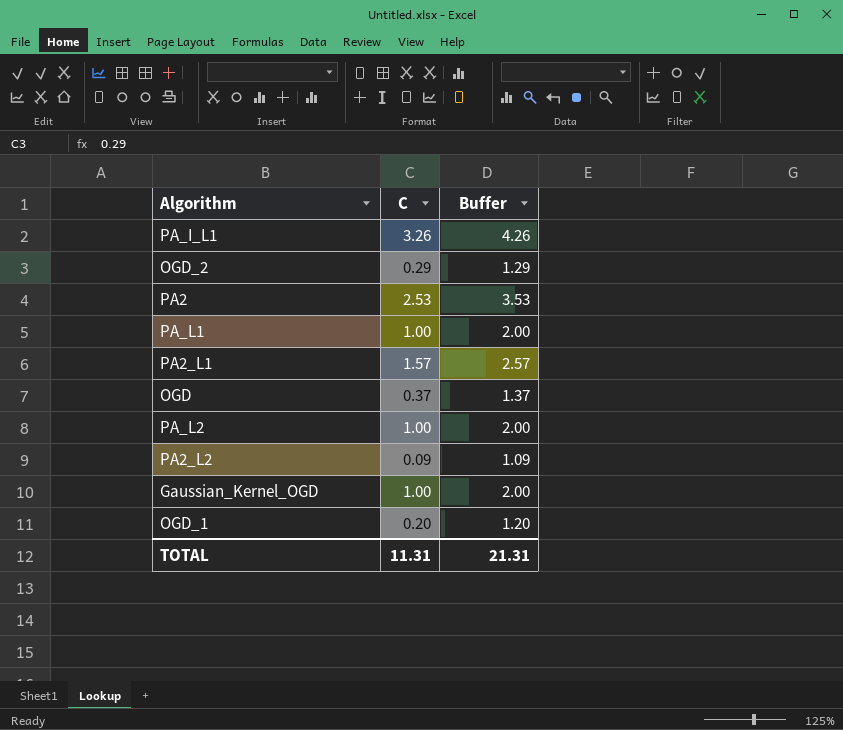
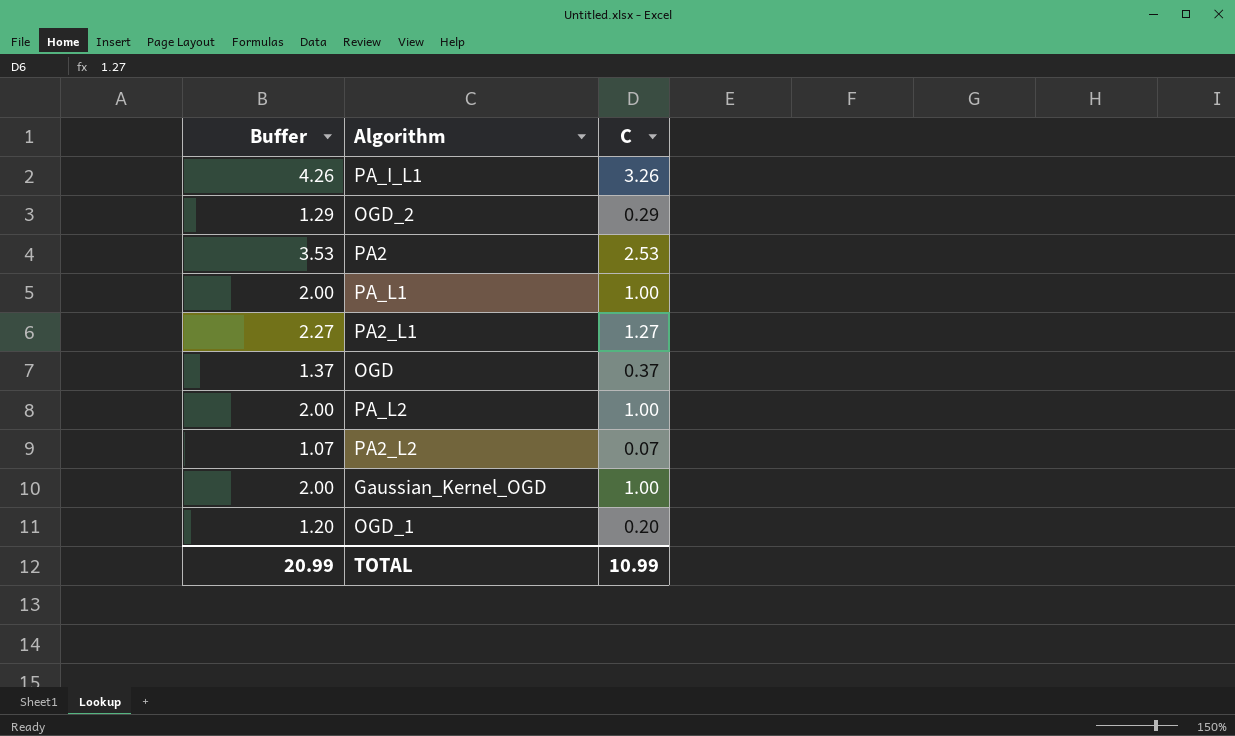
column Buffer | position: 3 -> 1
PA2_L1 | Buffer: 2.57 -> 2.27
PA2_L1 | C: 1.57 -> 1.27
PA2_L2 | Buffer: 1.09 -> 1.07
PA2_L2 | C: 0.09 -> 0.07
TOTAL | Buffer: 21.31 -> 20.99
TOTAL | C: 11.31 -> 10.99

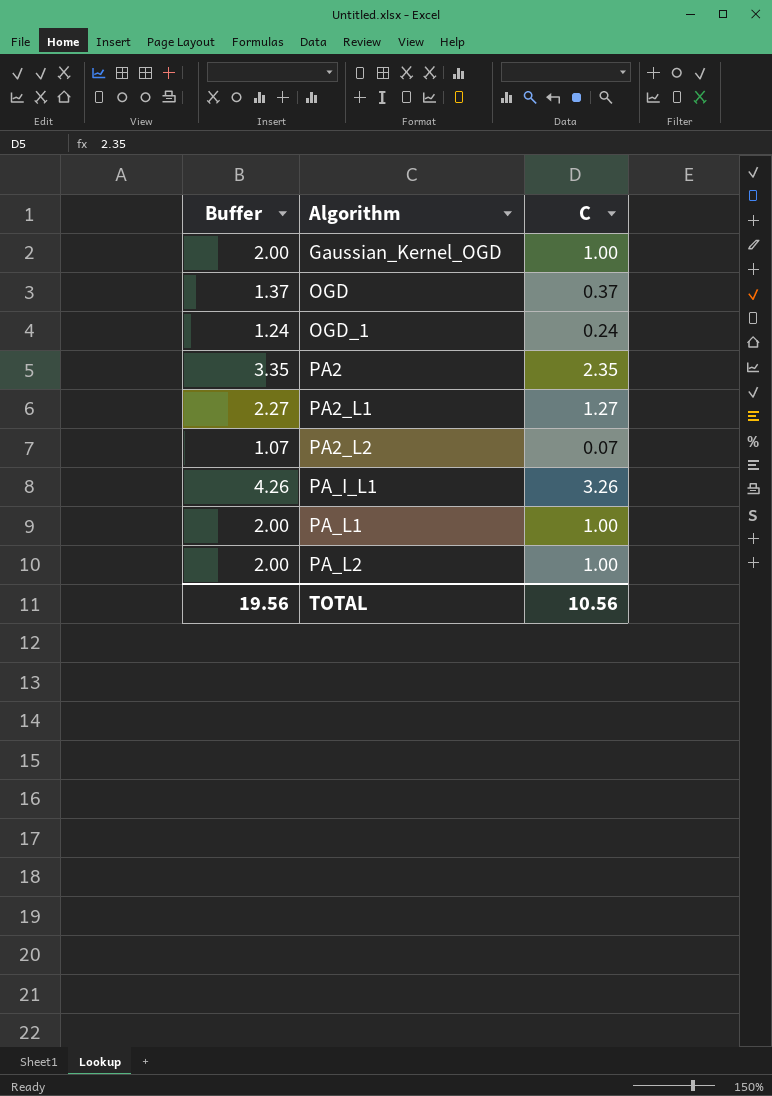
row order: none -> Algorithm ascending
row OGD_2: 1.29 | 0.29 -> none
OGD_1 | Buffer: 1.20 -> 1.24
OGD_1 | C: 0.20 -> 0.24
PA2 | Buffer: 3.53 -> 3.35
PA2 | C: 2.53 -> 2.35
TOTAL | Buffer: 20.99 -> 19.56
TOTAL | C: 10.99 -> 10.56

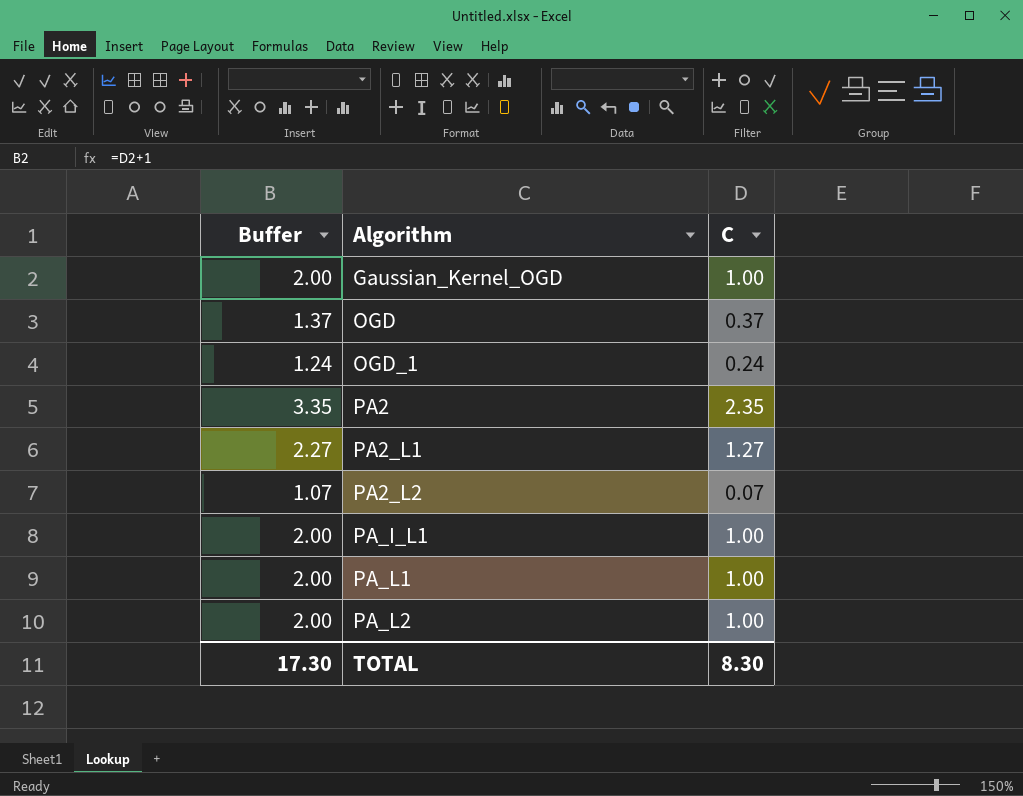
PA_I_L1 | Buffer: 4.26 -> 2.00
PA_I_L1 | C: 3.26 -> 1.00
TOTAL | Buffer: 19.56 -> 17.30
TOTAL | C: 10.56 -> 8.30

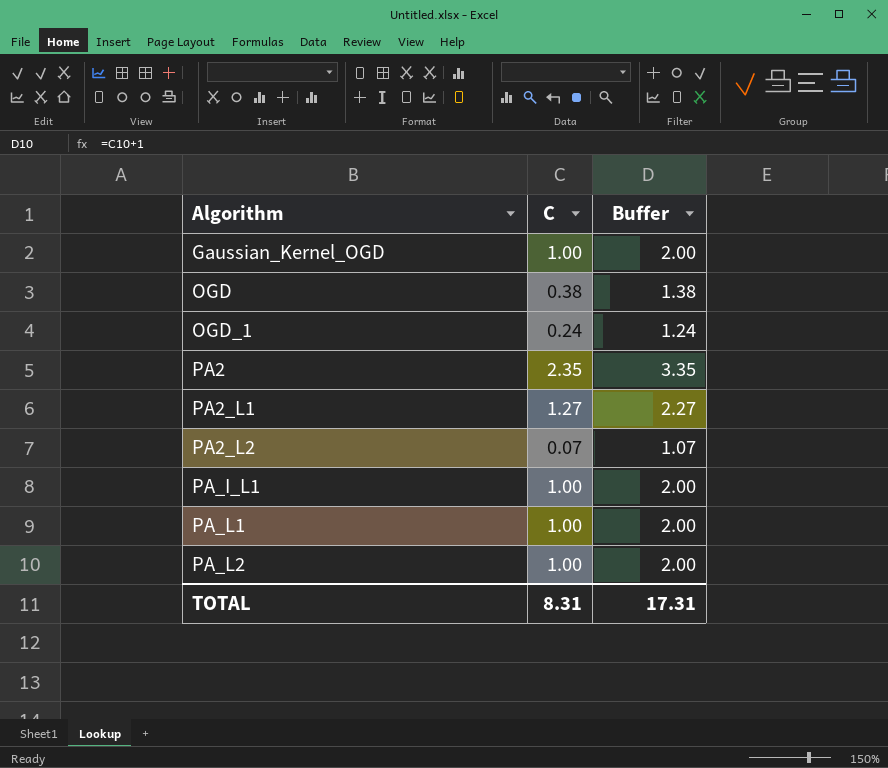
column Buffer | position: 1 -> 3
OGD | C: 0.37 -> 0.38
OGD | Buffer: 1.37 -> 1.38
TOTAL | C: 8.30 -> 8.31
TOTAL | Buffer: 17.30 -> 17.31

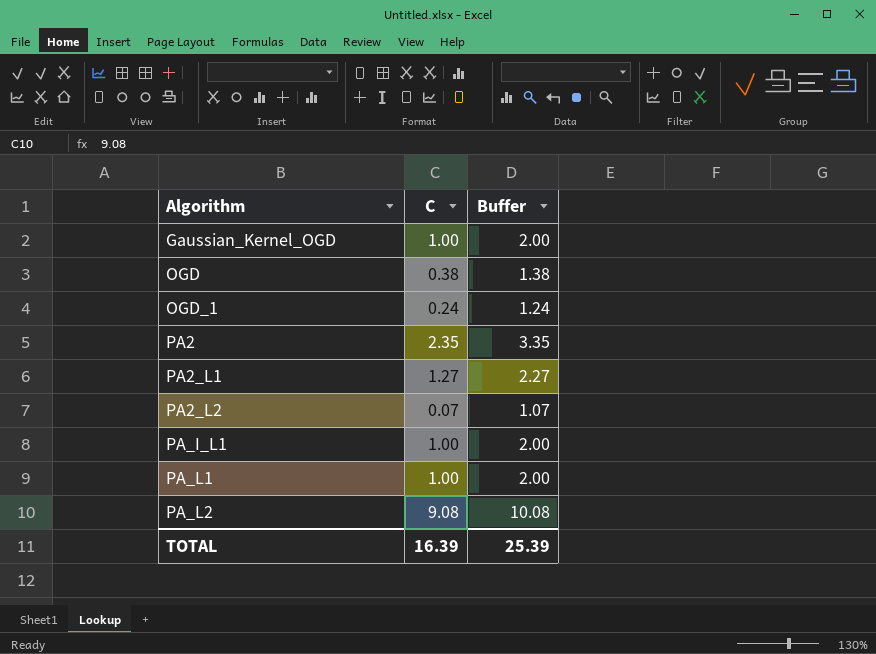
PA_L2 | C: 1.00 -> 9.08
PA_L2 | Buffer: 2.00 -> 10.08
TOTAL | C: 8.31 -> 16.39
TOTAL | Buffer: 17.31 -> 25.39

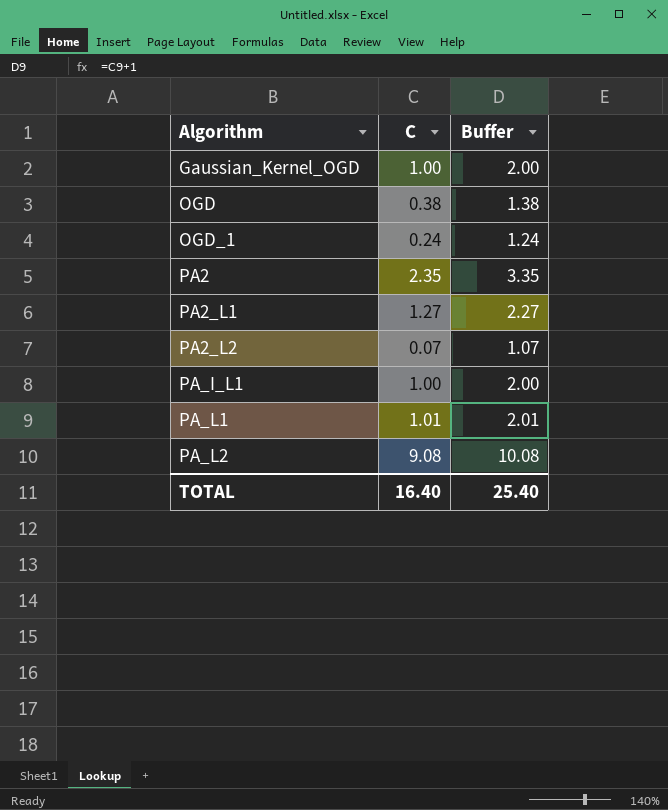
PA_L1 | C: 1.00 -> 1.01
PA_L1 | Buffer: 2.00 -> 2.01
TOTAL | C: 16.39 -> 16.40
TOTAL | Buffer: 25.39 -> 25.40

